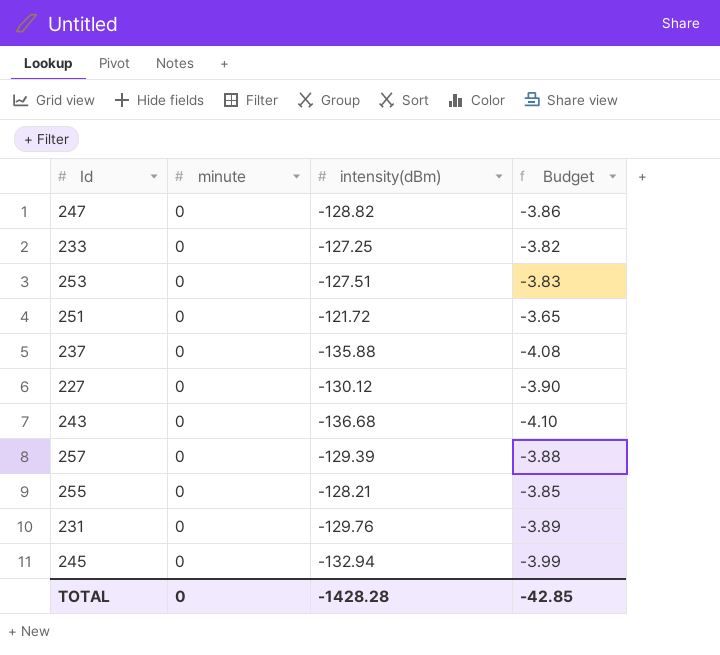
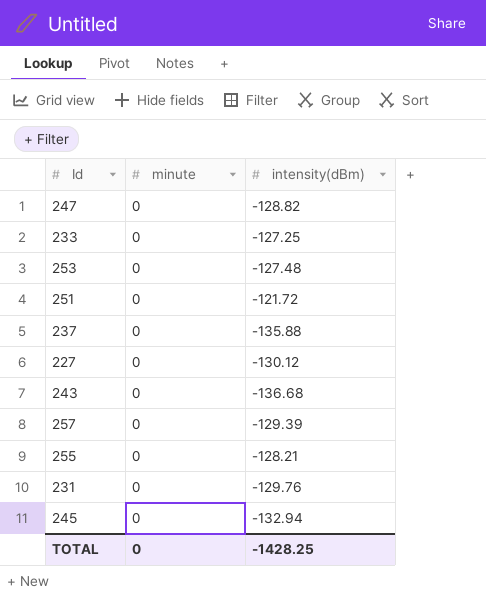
column Budget | formula: [intensity(dBm)] * 0.03 -> none
253 | intensity(dBm): -127.51 -> -127.48
TOTAL | intensity(dBm): -1428.28 -> -1428.25

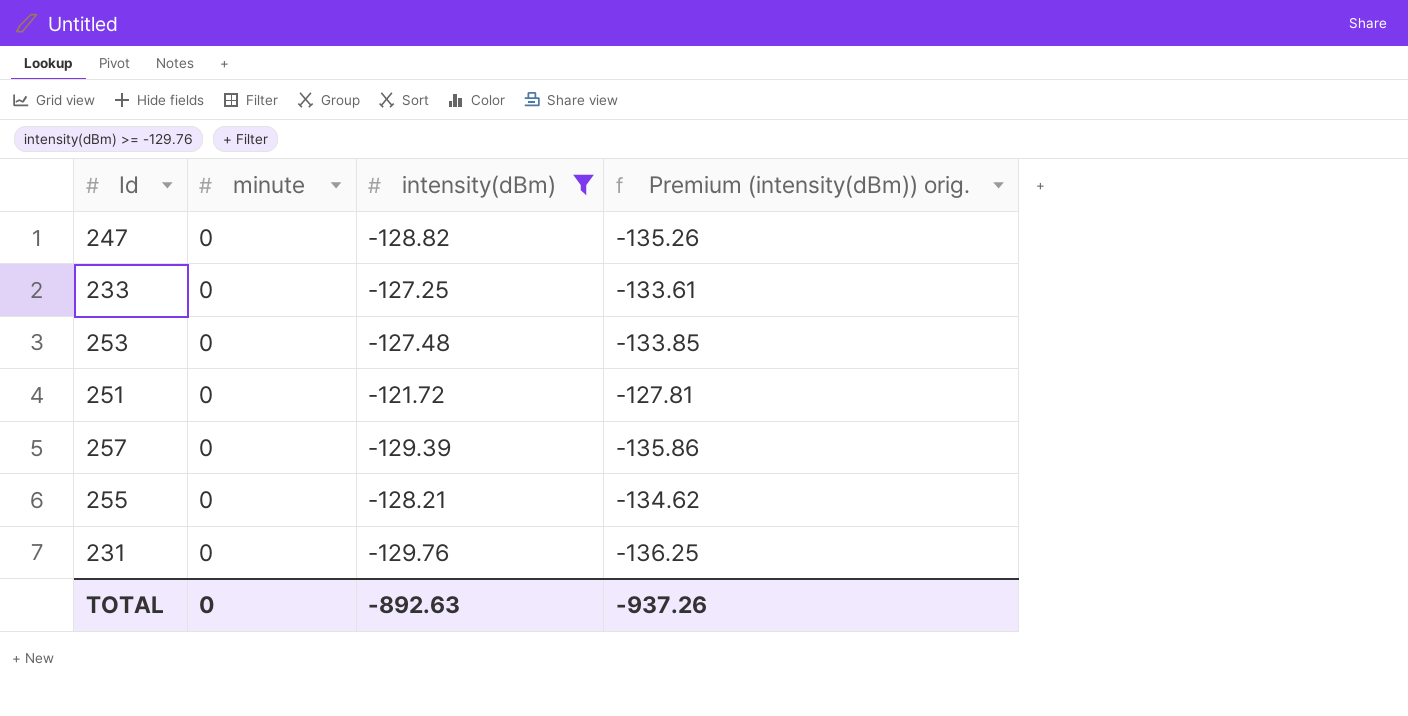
filter: none -> intensity(dBm) >= -129.76
column Premium (intensity(dBm)) orig. | formula: none -> [intensity(dBm)] * 1.05
TOTAL | intensity(dBm): -1428.25 -> -892.63

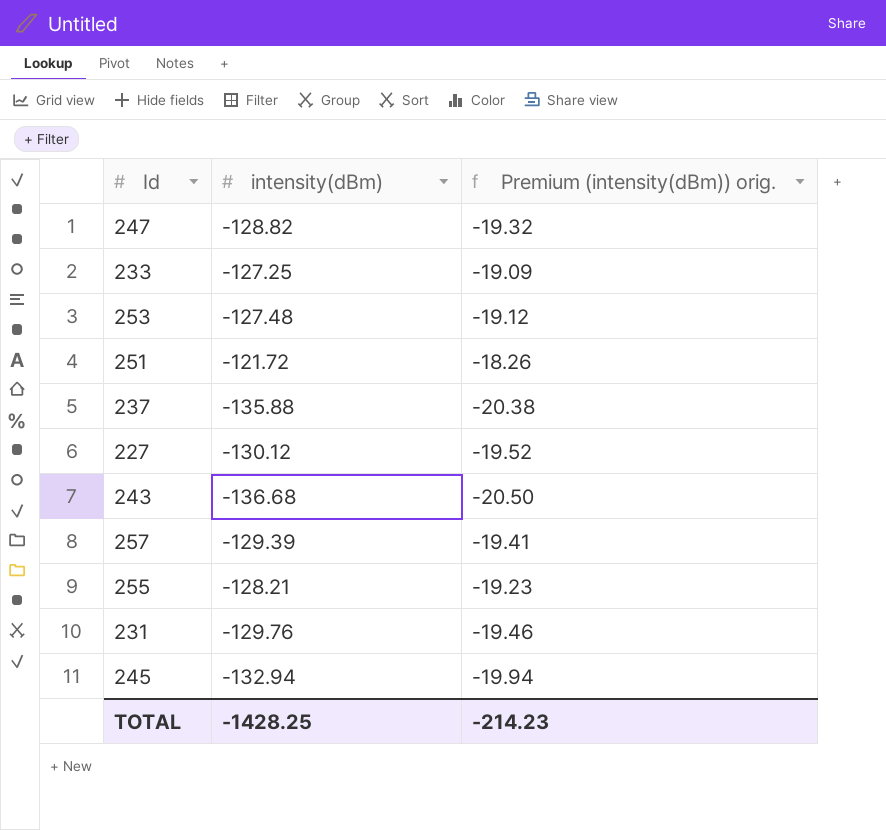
filter: intensity(dBm) >= -129.76 -> none
column minute | position: 2 -> none
column Premium (intensity(dBm)) orig. | formula: [intensity(dBm)] * 1.05 -> [intensity(dBm)] * 0.15
TOTAL | intensity(dBm): -892.63 -> -1428.25
TOTAL | Premium (intensity(dBm)) orig.: -937.26 -> -214.23

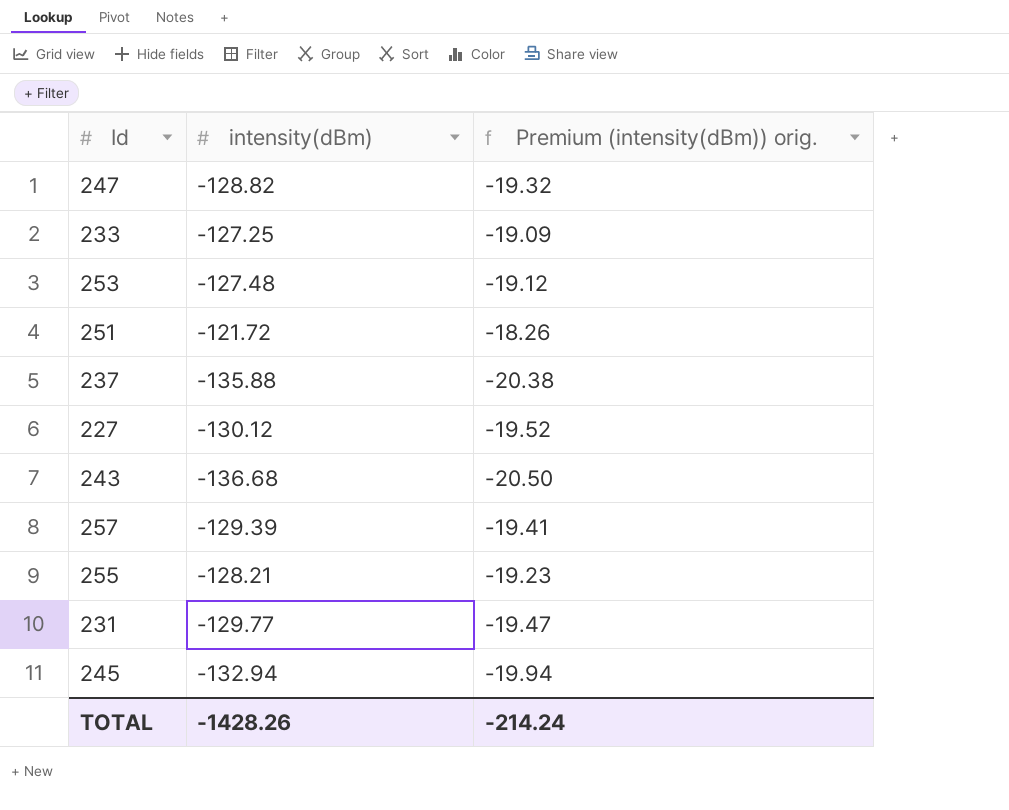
231 | intensity(dBm): -129.76 -> -129.77
231 | Premium (intensity(dBm)) orig.: -19.46 -> -19.47
TOTAL | intensity(dBm): -1428.25 -> -1428.26
TOTAL | Premium (intensity(dBm)) orig.: -214.23 -> -214.24

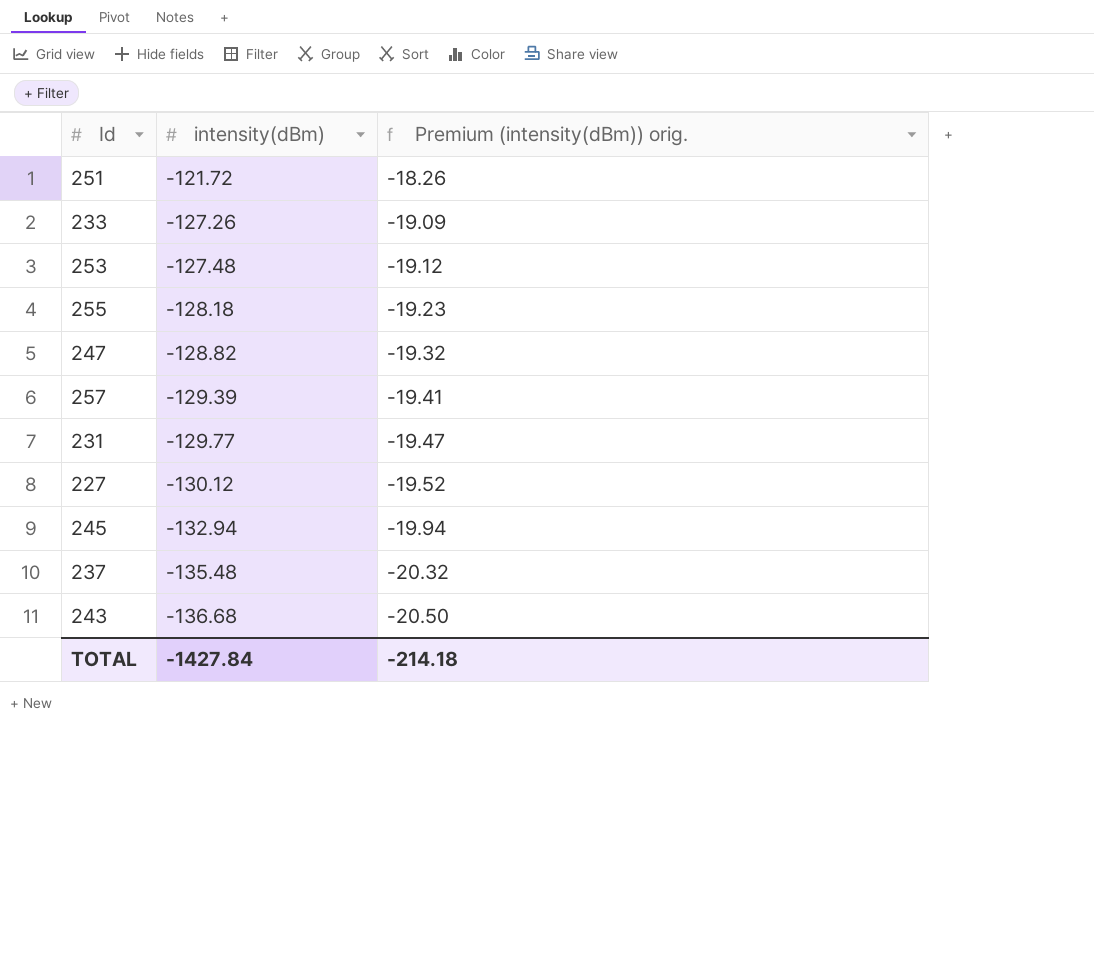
row order: none -> intensity(dBm) descending
233 | intensity(dBm): -127.25 -> -127.26
255 | intensity(dBm): -128.21 -> -128.18
237 | intensity(dBm): -135.88 -> -135.48
237 | Premium (intensity(dBm)) orig.: -20.38 -> -20.32
TOTAL | intensity(dBm): -1428.26 -> -1427.84
TOTAL | Premium (intensity(dBm)) orig.: -214.24 -> -214.18

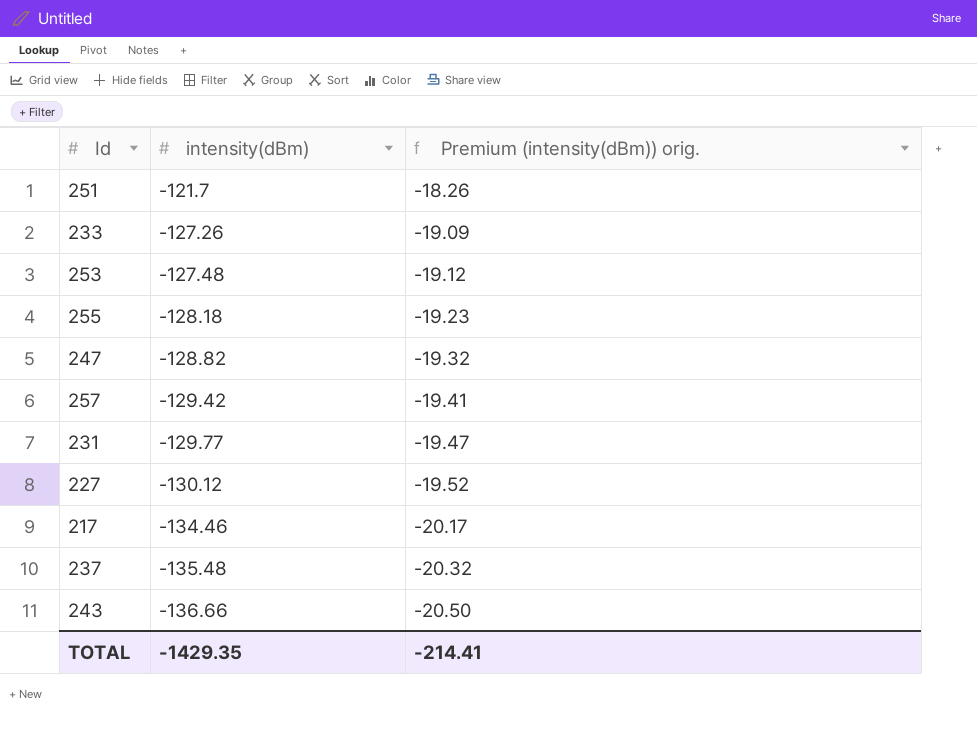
row 245: -132.94 | -19.94 -> none
251 | intensity(dBm): -121.72 -> -121.7
257 | intensity(dBm): -129.39 -> -129.42
row 217: none -> -134.46 | -20.17
243 | intensity(dBm): -136.68 -> -136.66
TOTAL | intensity(dBm): -1427.84 -> -1429.35
TOTAL | Premium (intensity(dBm)) orig.: -214.18 -> -214.41

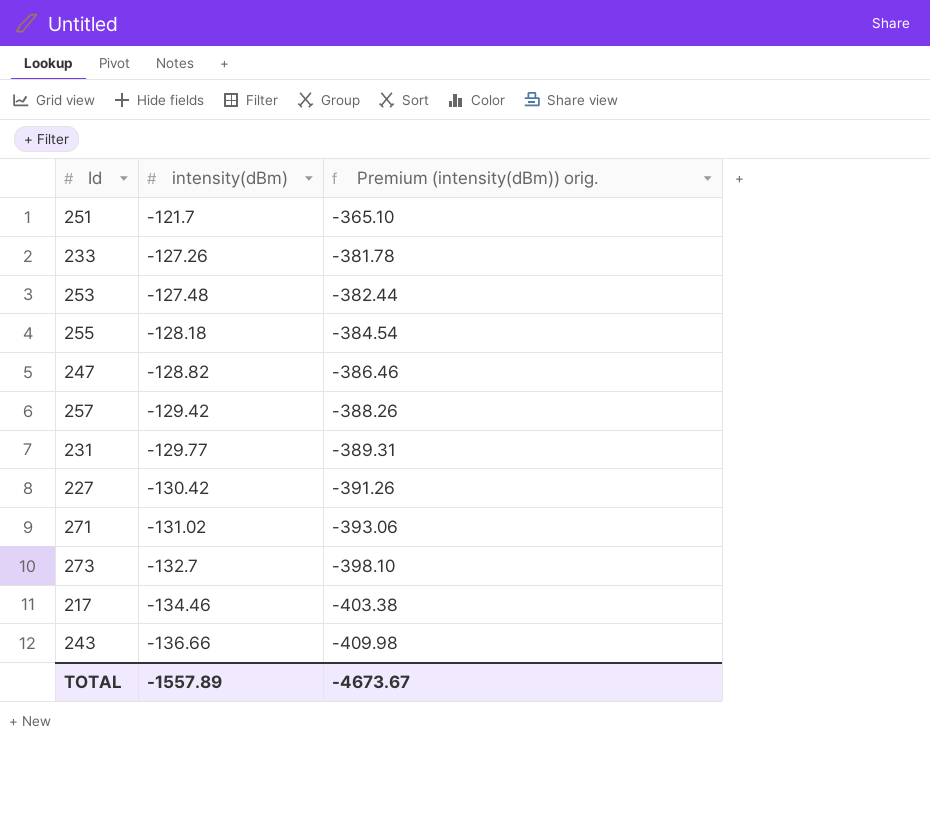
column Premium (intensity(dBm)) orig. | formula: [intensity(dBm)] * 0.15 -> [intensity(dBm)] * 3
row 237: -135.48 | -20.32 -> none
227 | intensity(dBm): -130.12 -> -130.42
row 271: none -> -131.02 | -393.06
row 273: none -> -132.7 | -398.10
TOTAL | intensity(dBm): -1429.35 -> -1557.89
TOTAL | Premium (intensity(dBm)) orig.: -214.41 -> -4673.67

